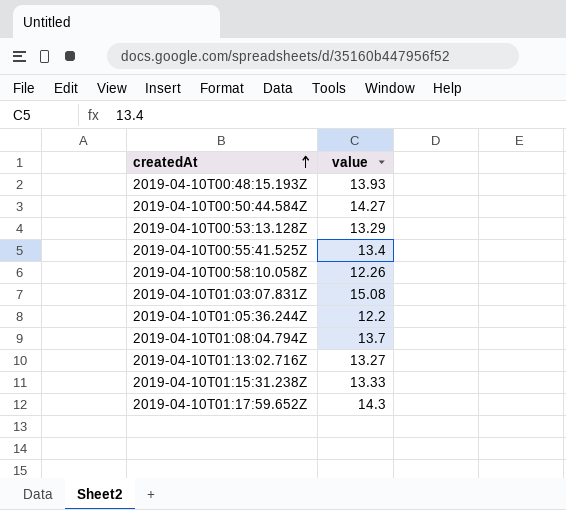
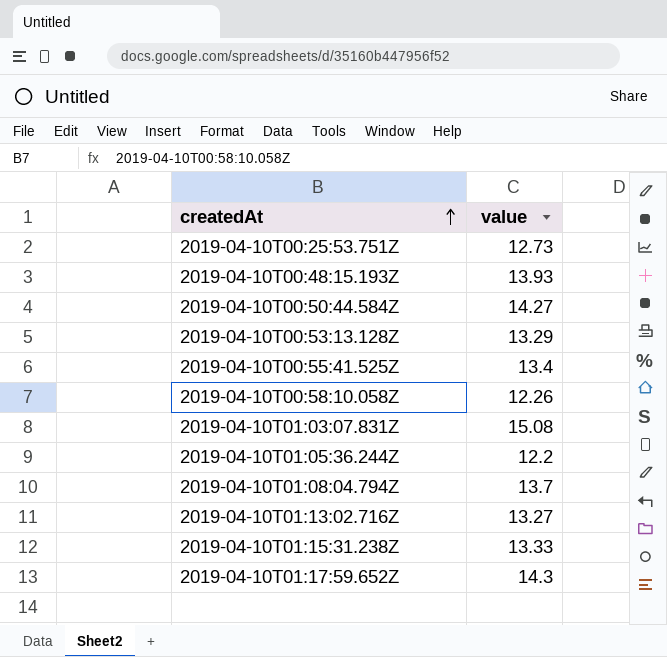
row 2019-04-10T00:25:53.751Z: none -> 12.73

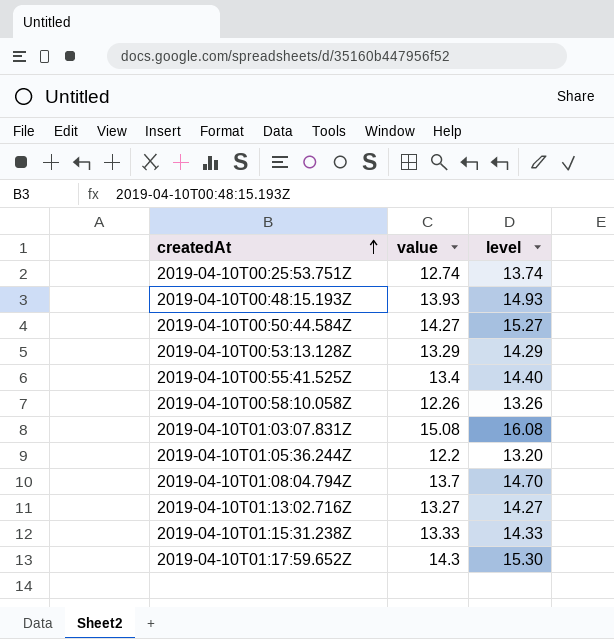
column level | formula: none -> [value] + 1
2019-04-10T00:25:53.751Z | value: 12.73 -> 12.74

